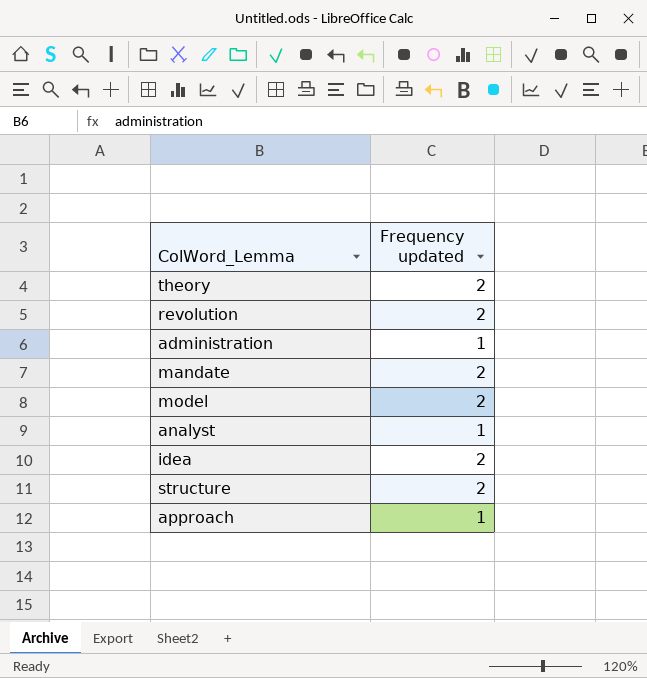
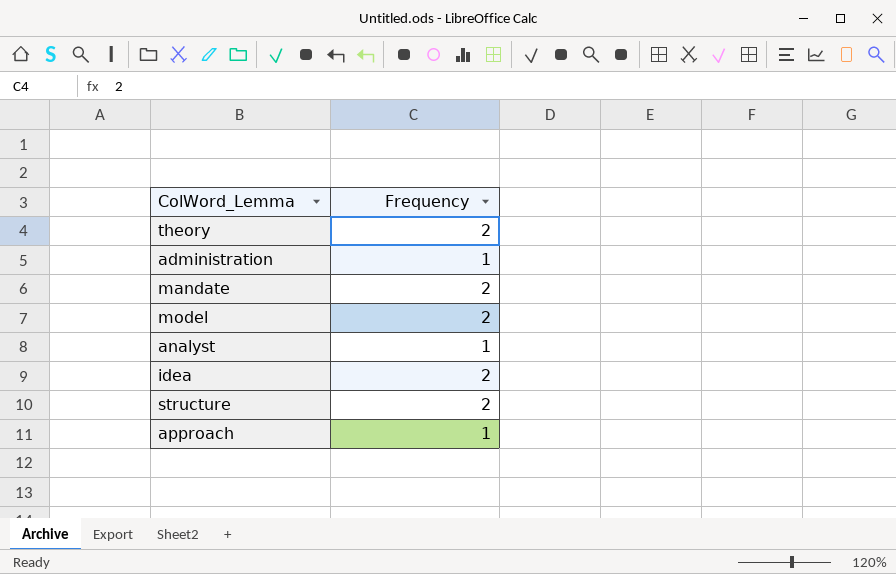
column name: Frequency updated -> Frequency
row revolution: 2 -> none

